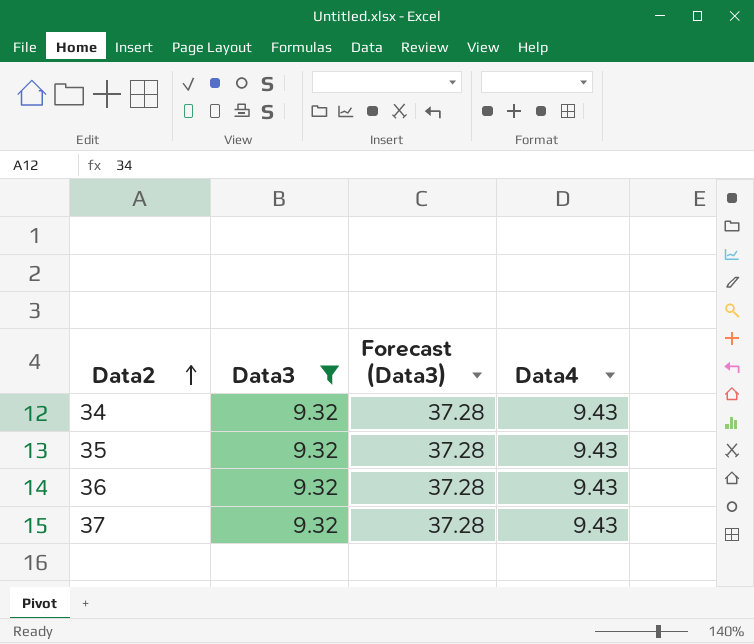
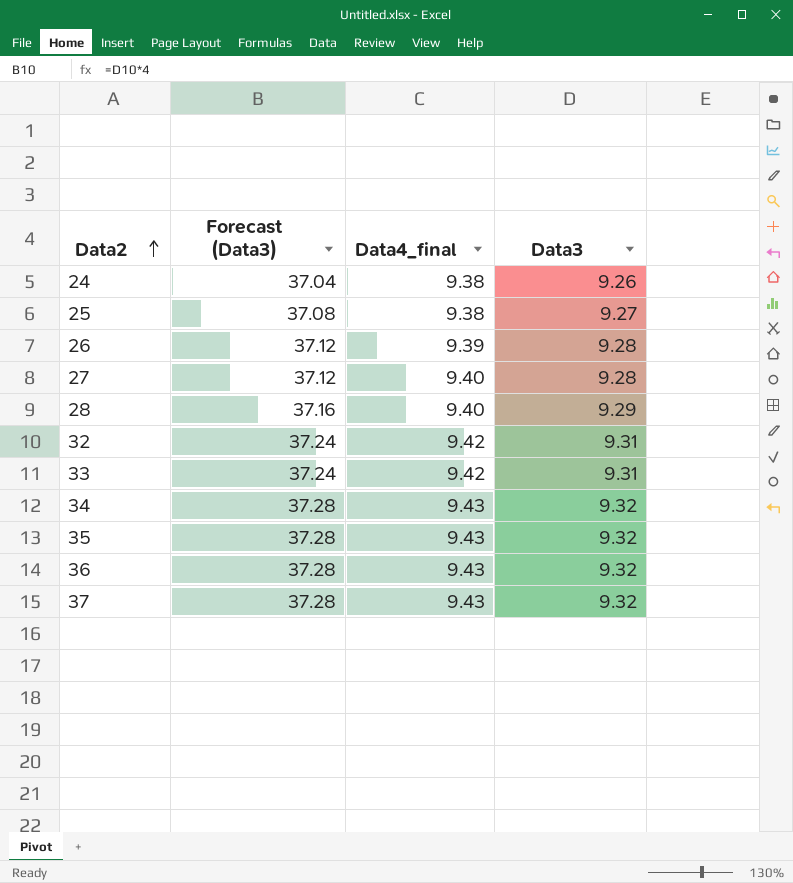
filter: Data3 = 9.32 -> none
column name: Data4 -> Data4_final
column Data3 | position: 2 -> 4

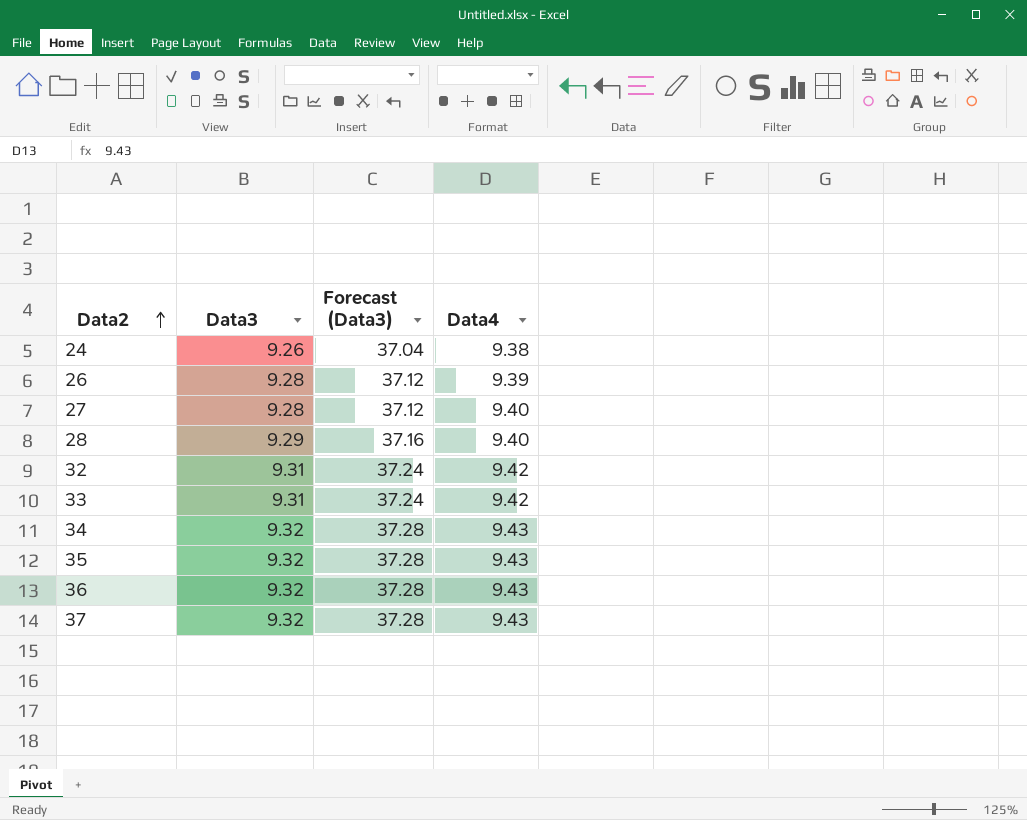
column Data3 | position: 4 -> 2
column name: Data4_final -> Data4
row 25: 37.08 | 9.38 | 9.27 -> none

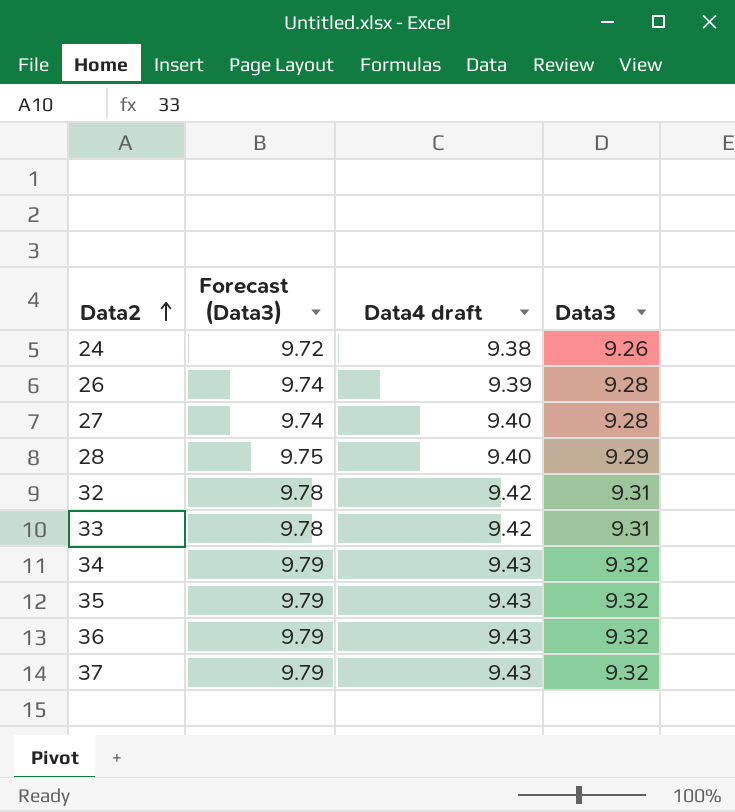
column Forecast (Data3) | formula: [Data3] * 4 -> [Data3] * 1.05
column name: Data4 -> Data4 draft
column Data3 | position: 2 -> 4

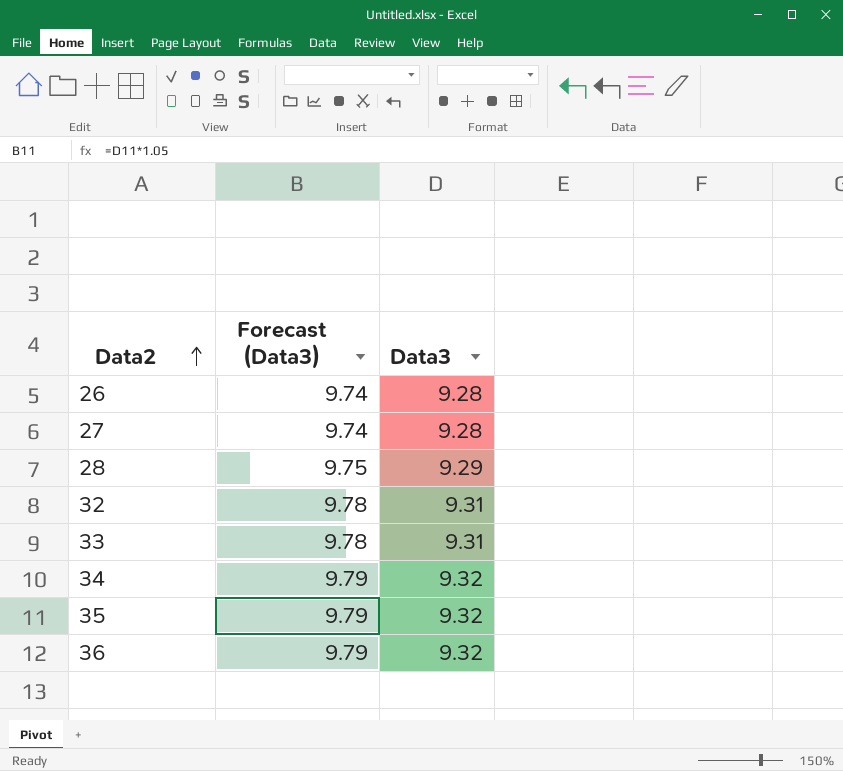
column Data4 draft | position: 3 -> none
row 24: 9.72 | 9.38 | 9.26 -> none
row 37: 9.79 | 9.43 | 9.32 -> none

